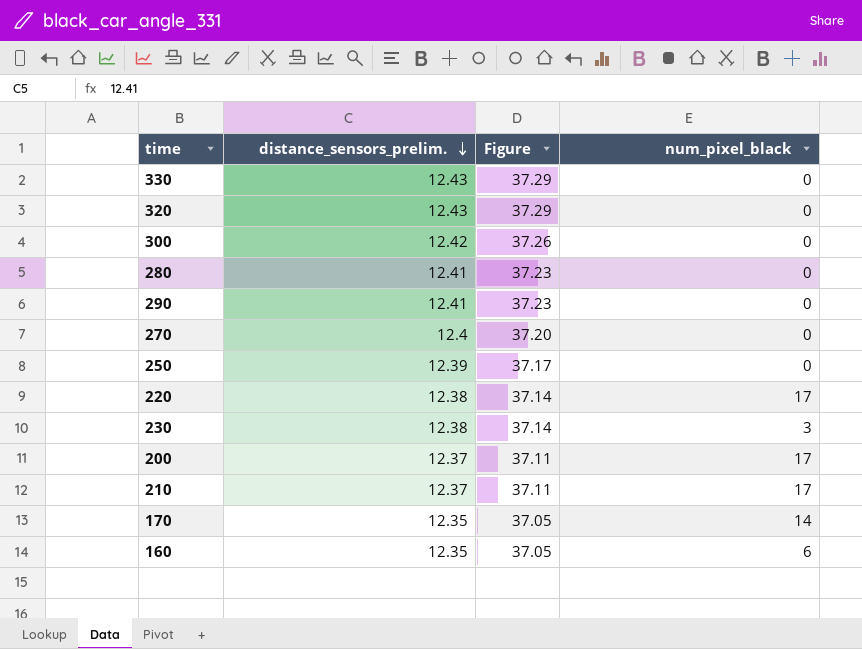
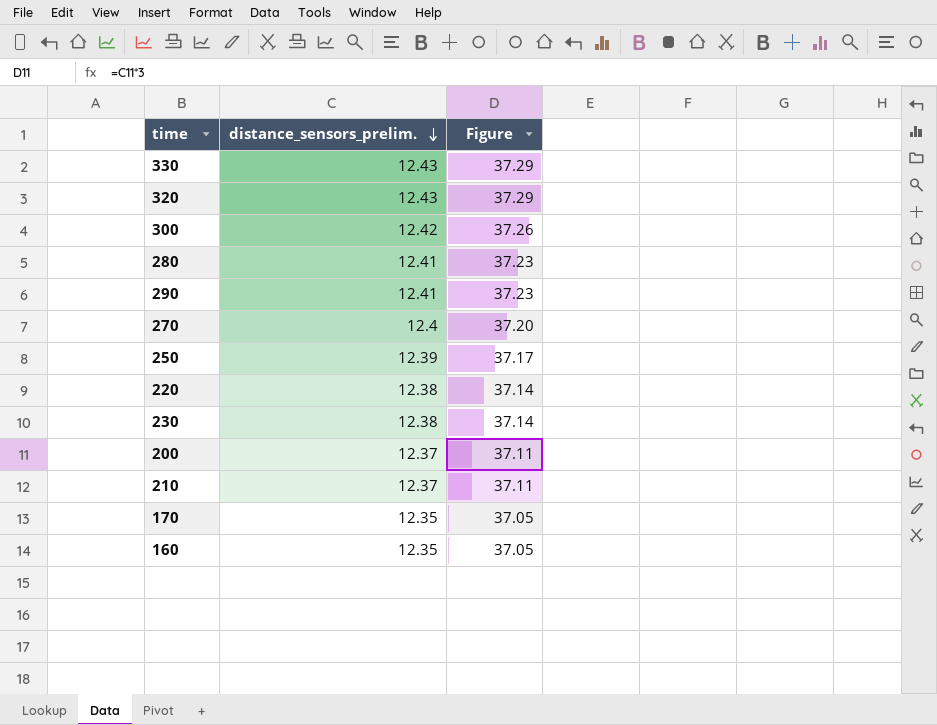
column num_pixel_black | position: 4 -> none

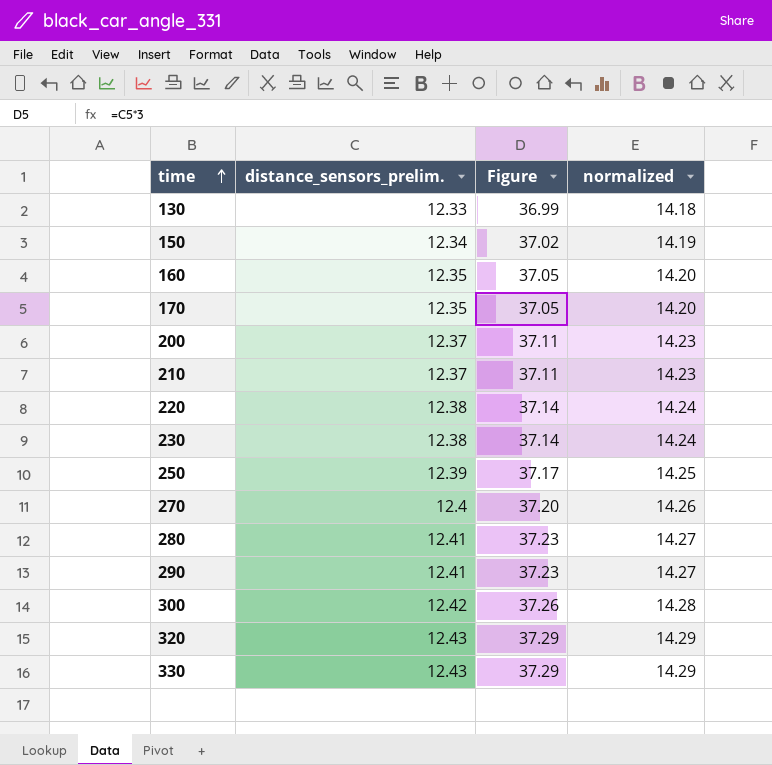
row order: distance_sensors_prelim. descending -> time ascending
column normalized | formula: none -> [distance_sensors_prelim.] * 1.15
row 130: none -> 12.33 | 36.99 | 14.18
row 150: none -> 12.34 | 37.02 | 14.19

